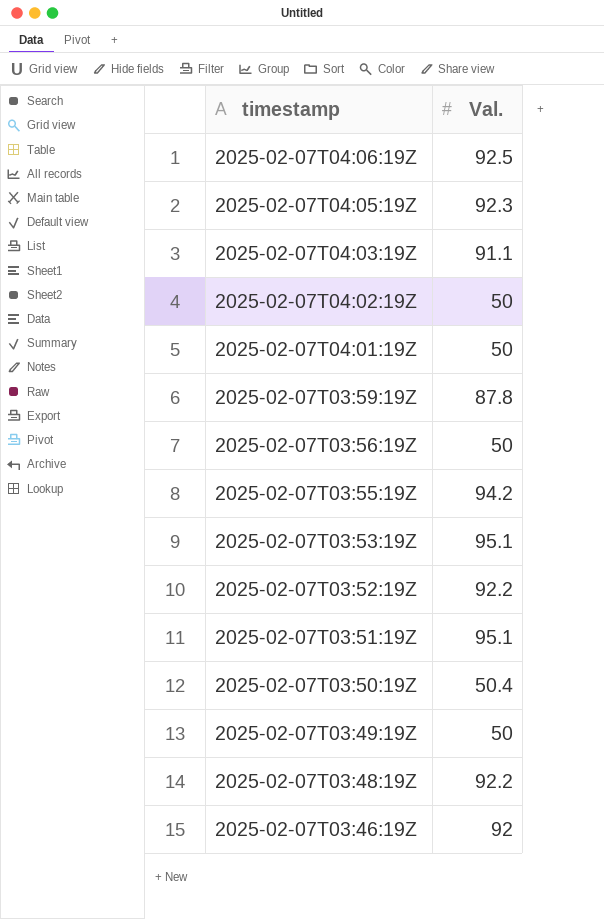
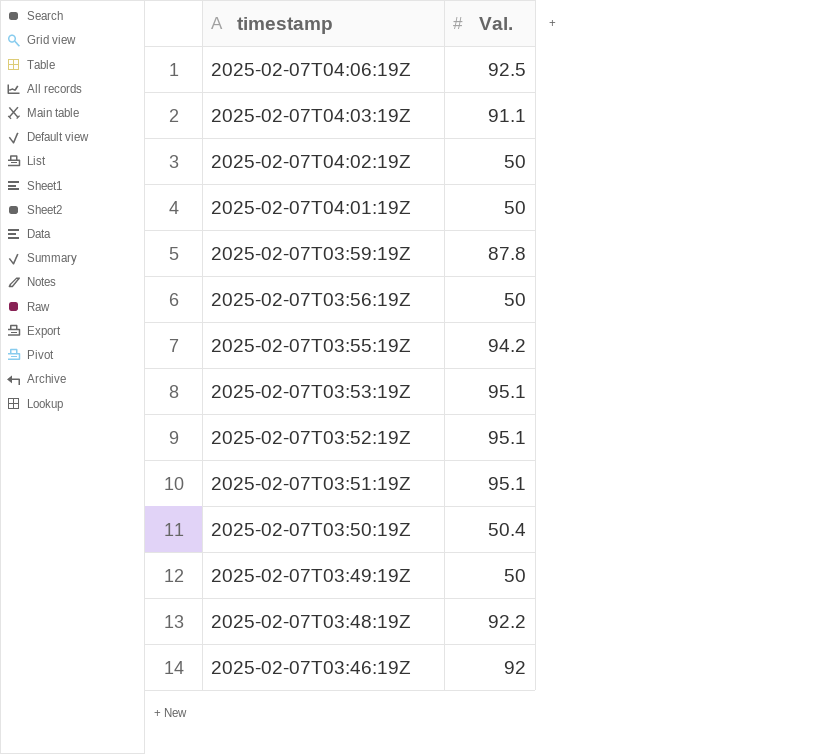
row 2025-02-07T04:05:19Z: 92.3 -> none
2025-02-07T03:52:19Z | Val.: 92.2 -> 95.1

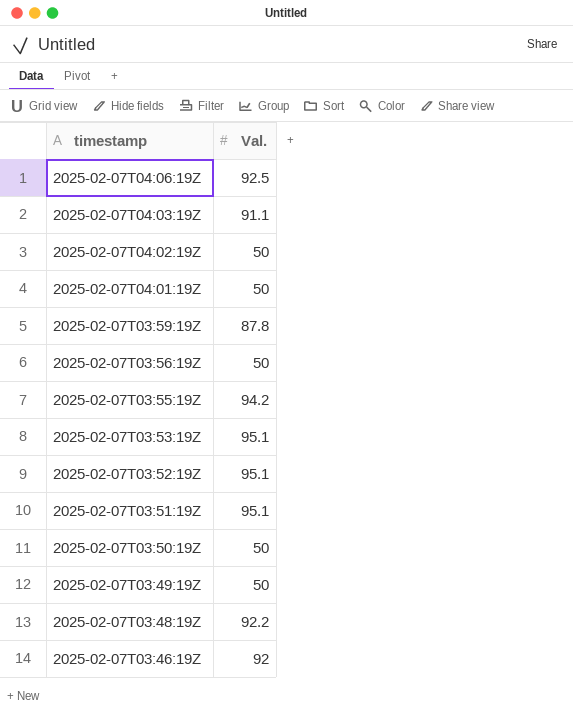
2025-02-07T03:50:19Z | Val.: 50.4 -> 50

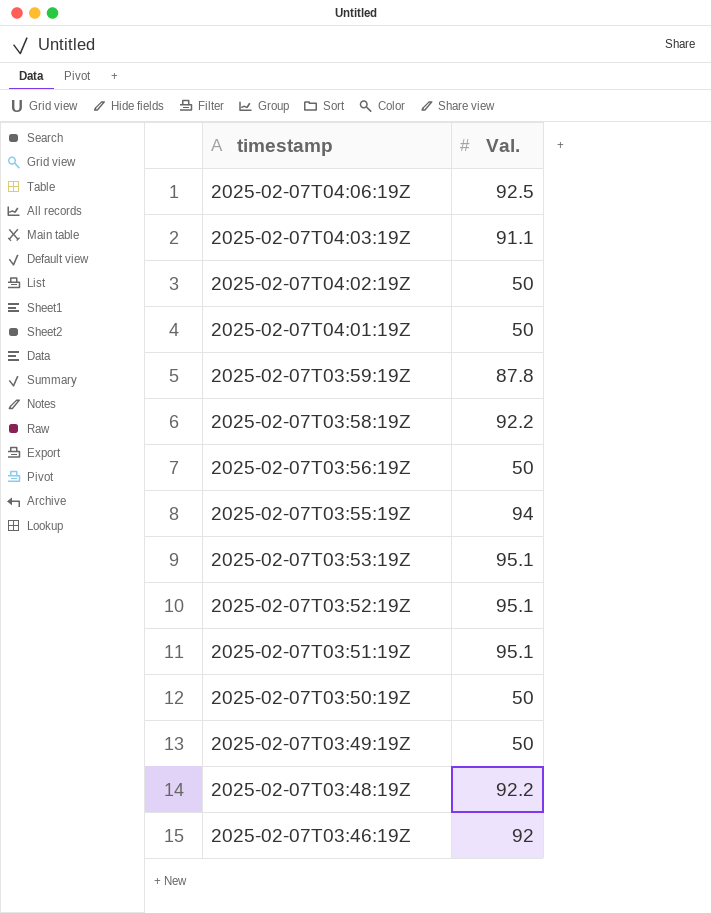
row 2025-02-07T03:58:19Z: none -> 92.2
2025-02-07T03:55:19Z | Val.: 94.2 -> 94

